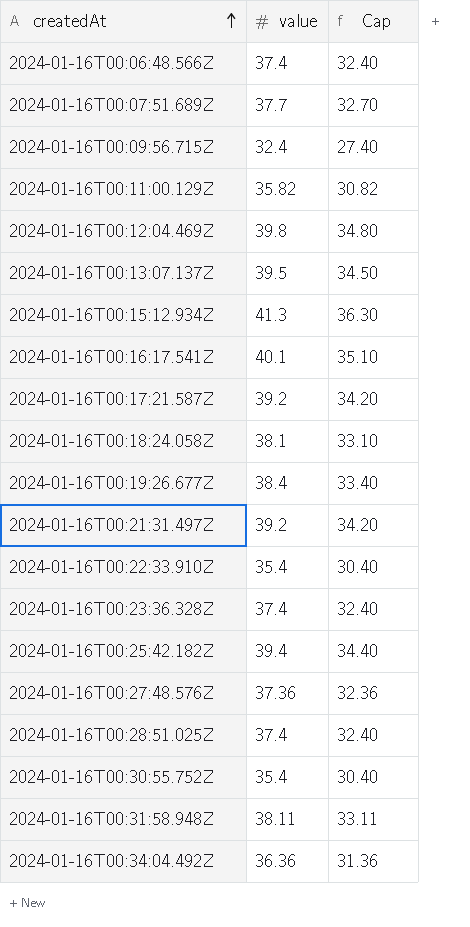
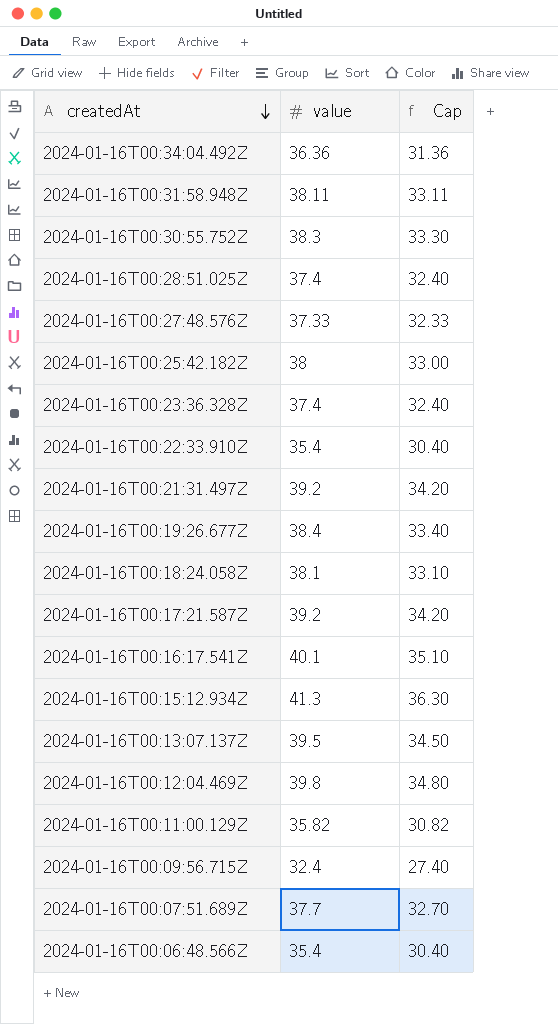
row order: createdAt ascending -> createdAt descending
2024-01-16T00:30:55.752Z | value: 35.4 -> 38.3
2024-01-16T00:30:55.752Z | Cap: 30.40 -> 33.30
2024-01-16T00:27:48.576Z | value: 37.36 -> 37.33
2024-01-16T00:27:48.576Z | Cap: 32.36 -> 32.33
2024-01-16T00:25:42.182Z | value: 39.4 -> 38
2024-01-16T00:25:42.182Z | Cap: 34.40 -> 33.00
2024-01-16T00:06:48.566Z | value: 37.4 -> 35.4
2024-01-16T00:06:48.566Z | Cap: 32.40 -> 30.40

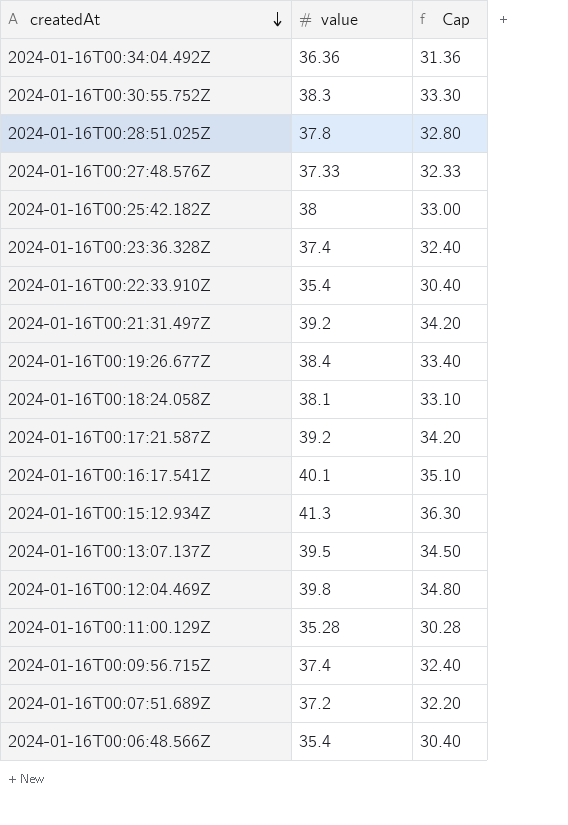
row 2024-01-16T00:31:58.948Z: 38.11 | 33.11 -> none
2024-01-16T00:28:51.025Z | value: 37.4 -> 37.8
2024-01-16T00:28:51.025Z | Cap: 32.40 -> 32.80
2024-01-16T00:11:00.129Z | value: 35.82 -> 35.28
2024-01-16T00:11:00.129Z | Cap: 30.82 -> 30.28
2024-01-16T00:09:56.715Z | value: 32.4 -> 37.4
2024-01-16T00:09:56.715Z | Cap: 27.40 -> 32.40
2024-01-16T00:07:51.689Z | value: 37.7 -> 37.2
2024-01-16T00:07:51.689Z | Cap: 32.70 -> 32.20

